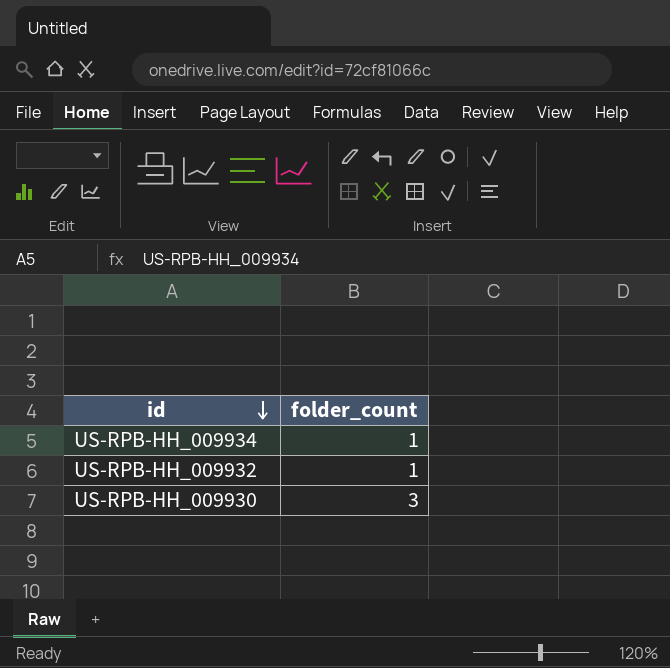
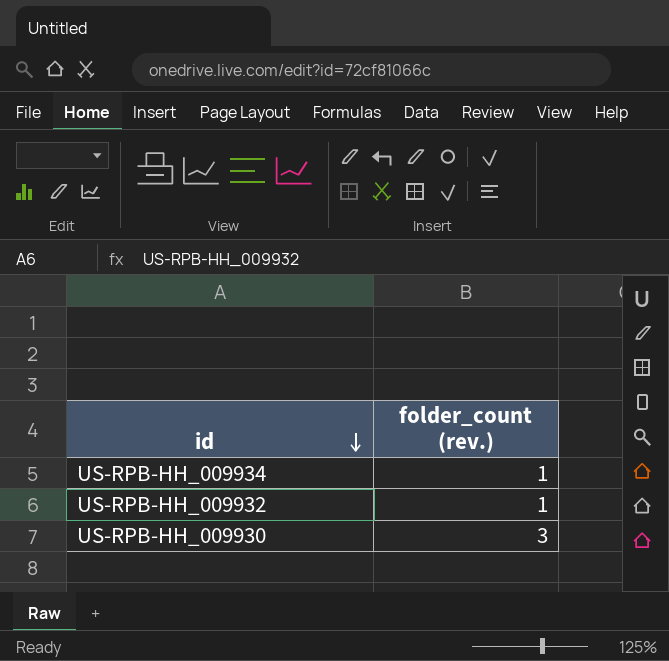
column name: folder_count -> folder_count (rev.)

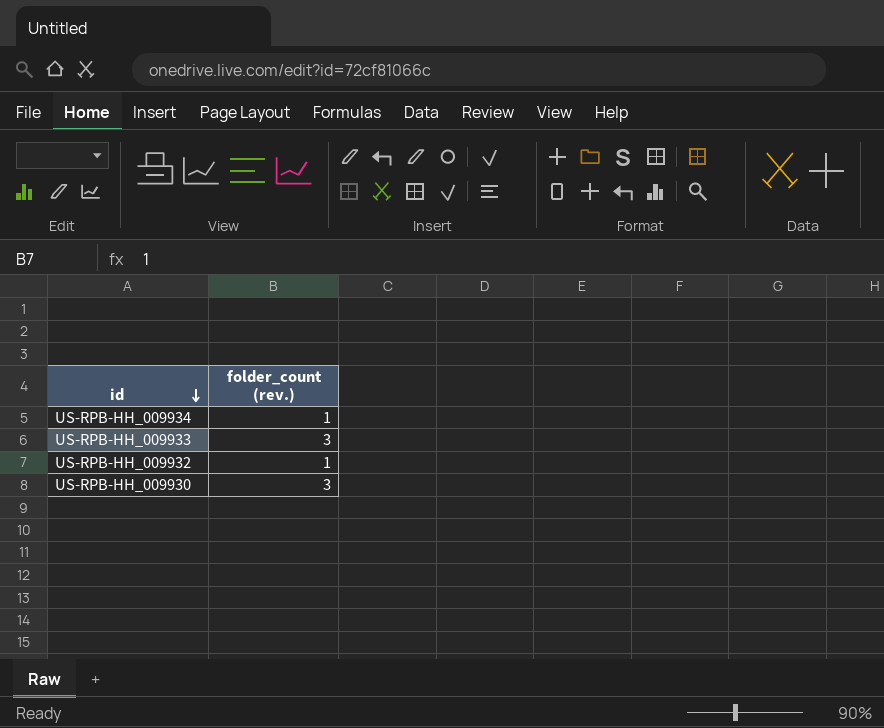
row US-RPB-HH_009933: none -> 3

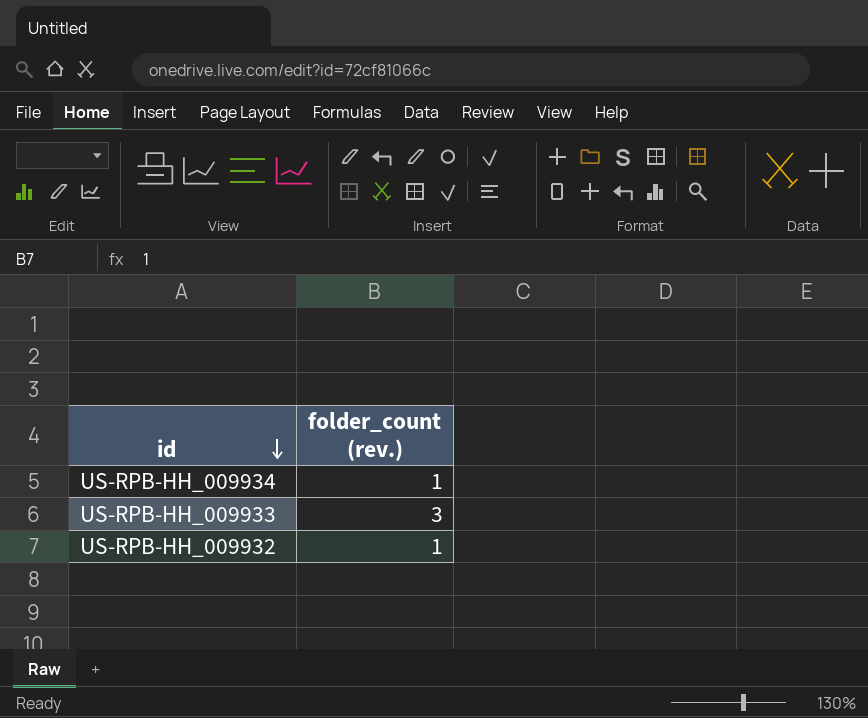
row US-RPB-HH_009930: 3 -> none

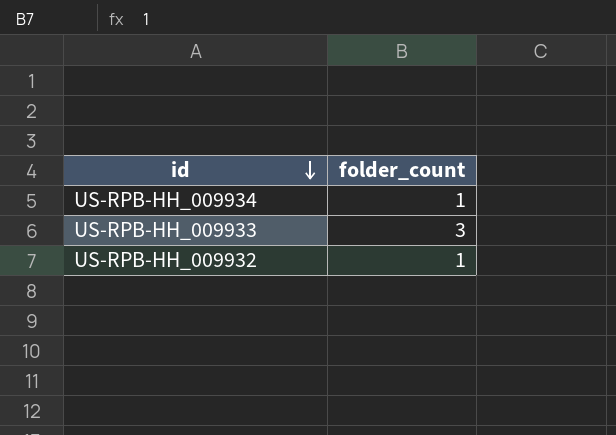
column name: folder_count (rev.) -> folder_count

